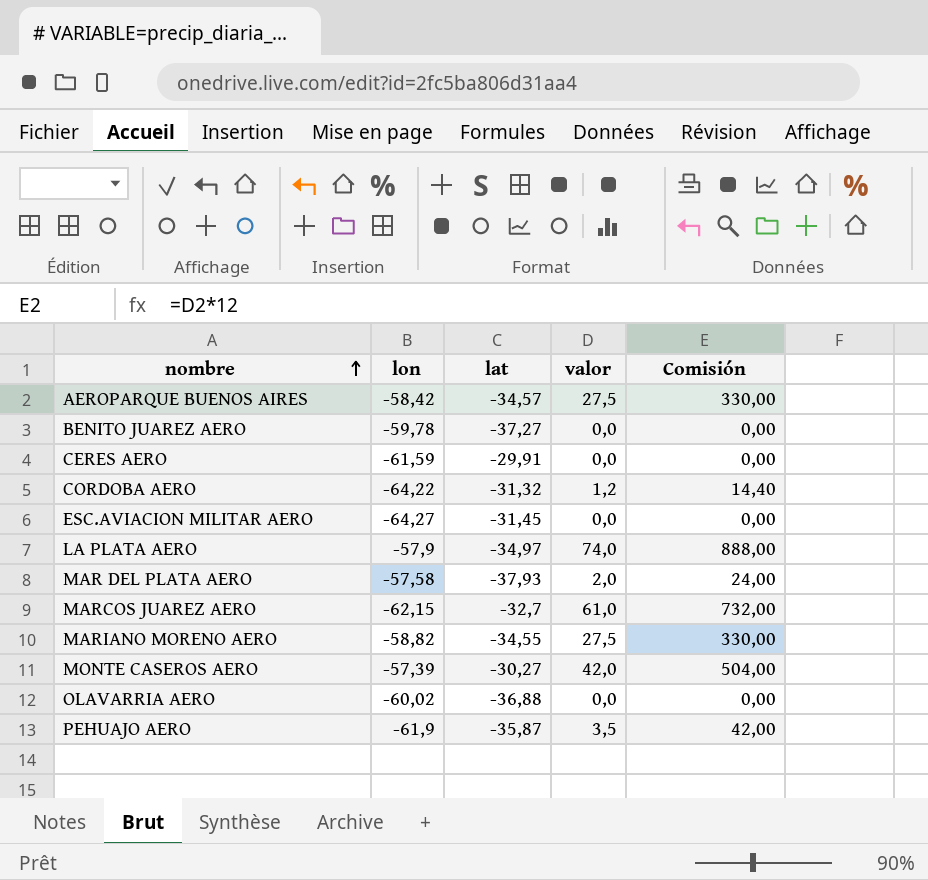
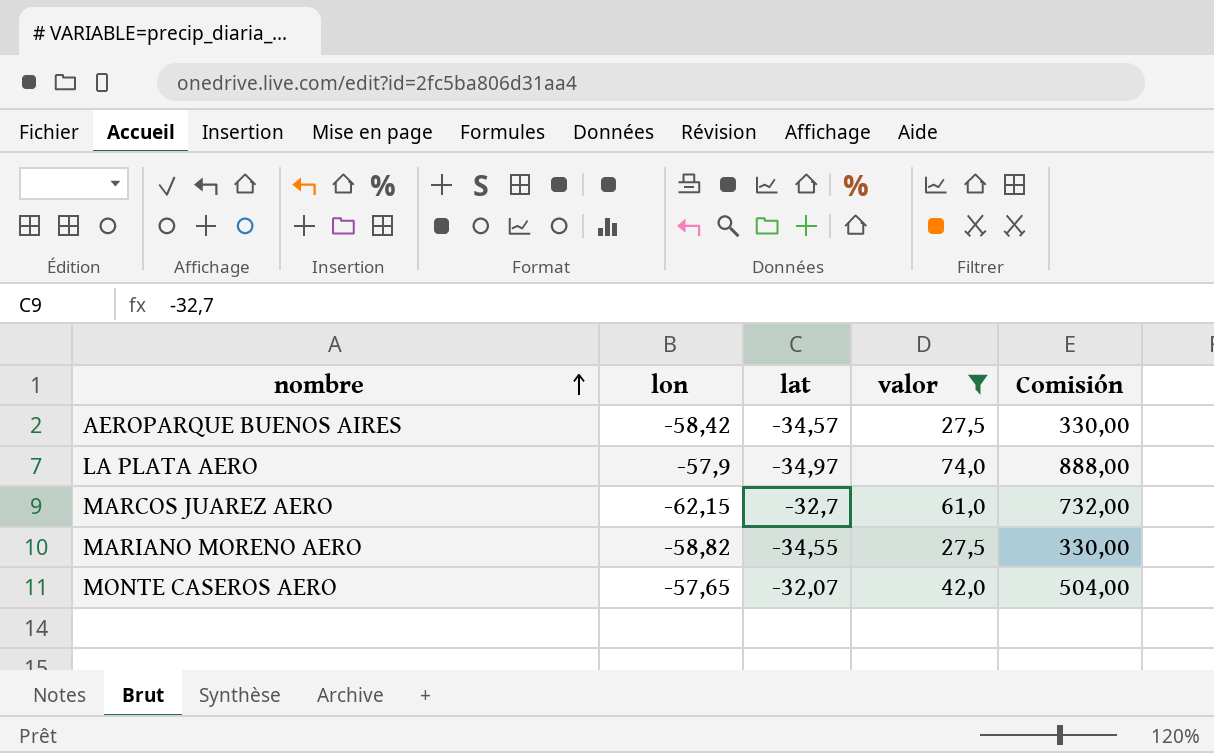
filter: none -> valor >= 27,5
MONTE CASEROS AERO | lon: -57,39 -> -57,65
MONTE CASEROS AERO | lat: -30,27 -> -32,07

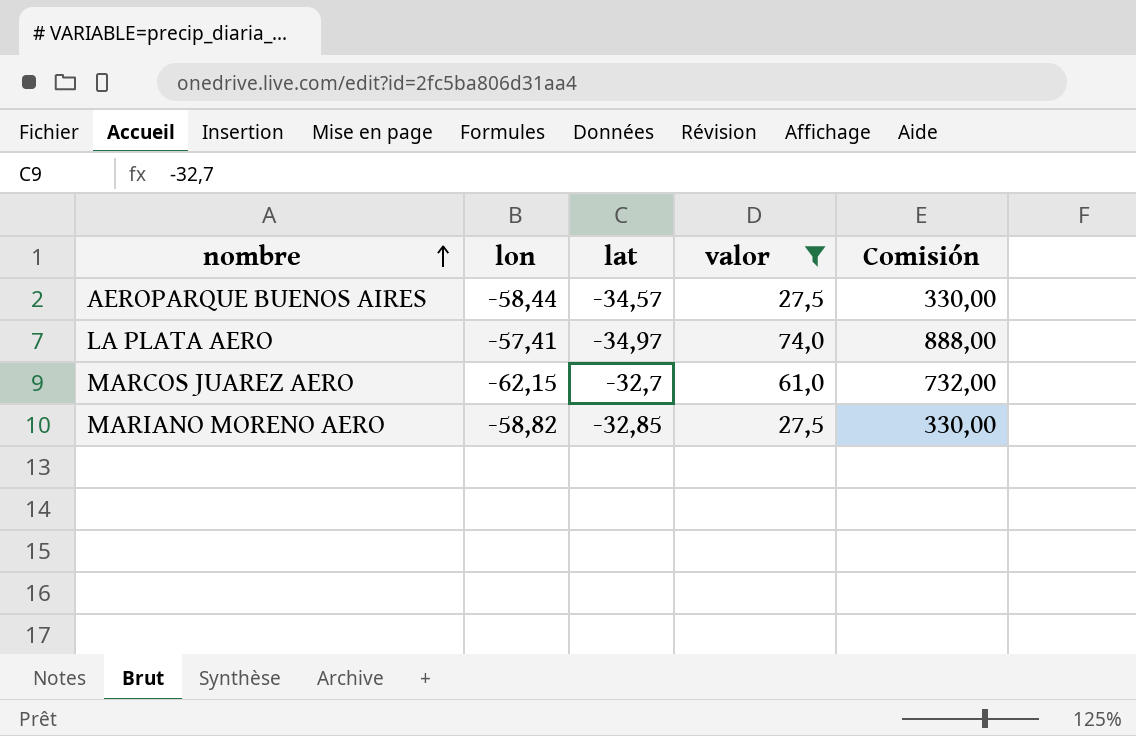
row MONTE CASEROS AERO: -57,65 | -32,07 | 42,0 | 504,00 -> none
AEROPARQUE BUENOS AIRES | lon: -58,42 -> -58,44
LA PLATA AERO | lon: -57,9 -> -57,41
MARIANO MORENO AERO | lat: -34,55 -> -32,85

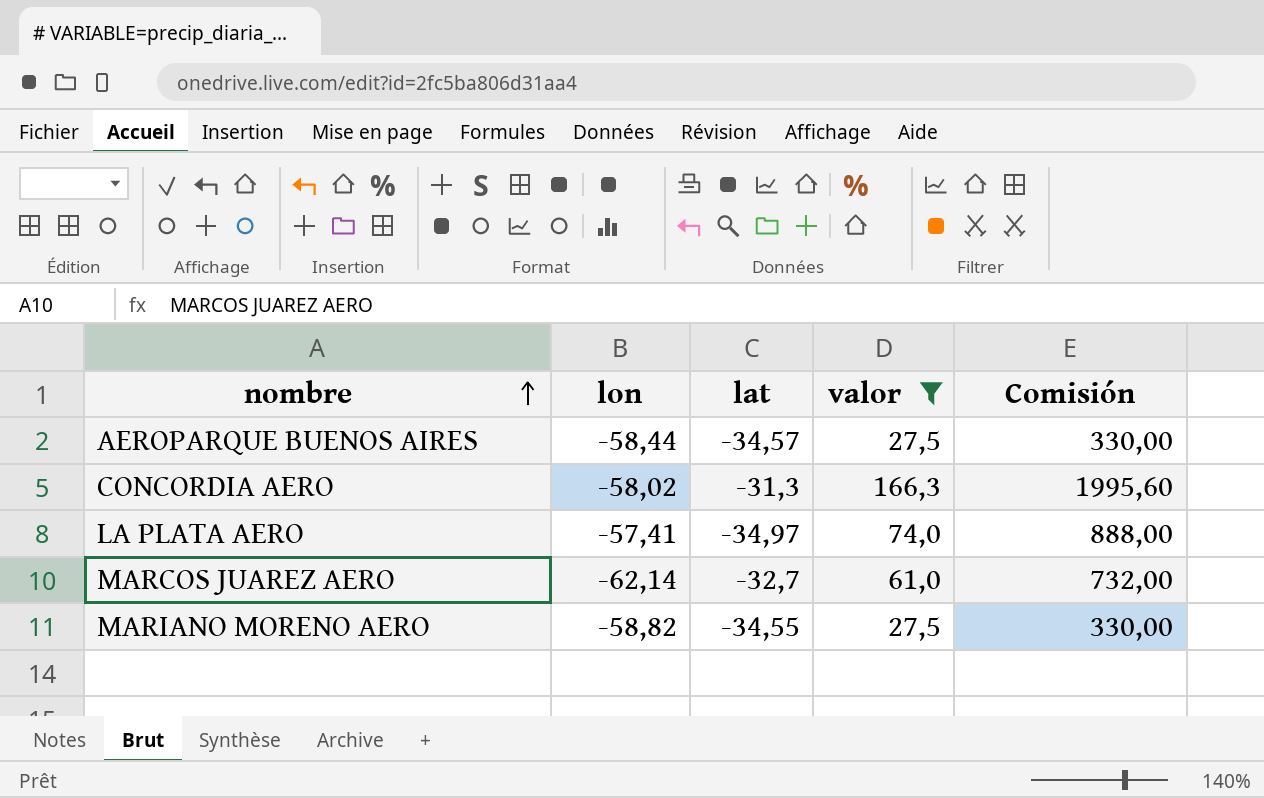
row CONCORDIA AERO: none -> -58,02 | -31,3 | 166,3 | 1995,60
MARCOS JUAREZ AERO | lon: -62,15 -> -62,14
MARIANO MORENO AERO | lat: -32,85 -> -34,55

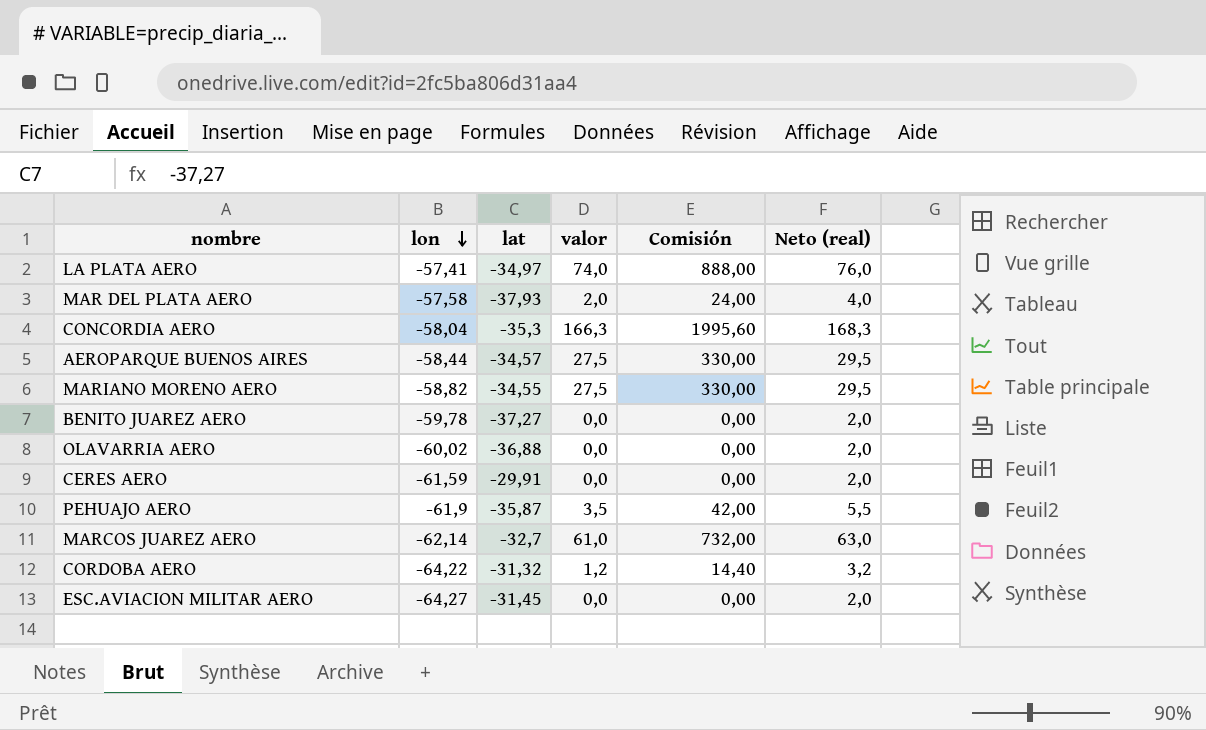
filter: valor >= 27,5 -> none
row order: nombre ascending -> lon descending
column Neto (real) | formula: none -> [valor] + 2
CONCORDIA AERO | lon: -58,02 -> -58,04
CONCORDIA AERO | lat: -31,3 -> -35,3

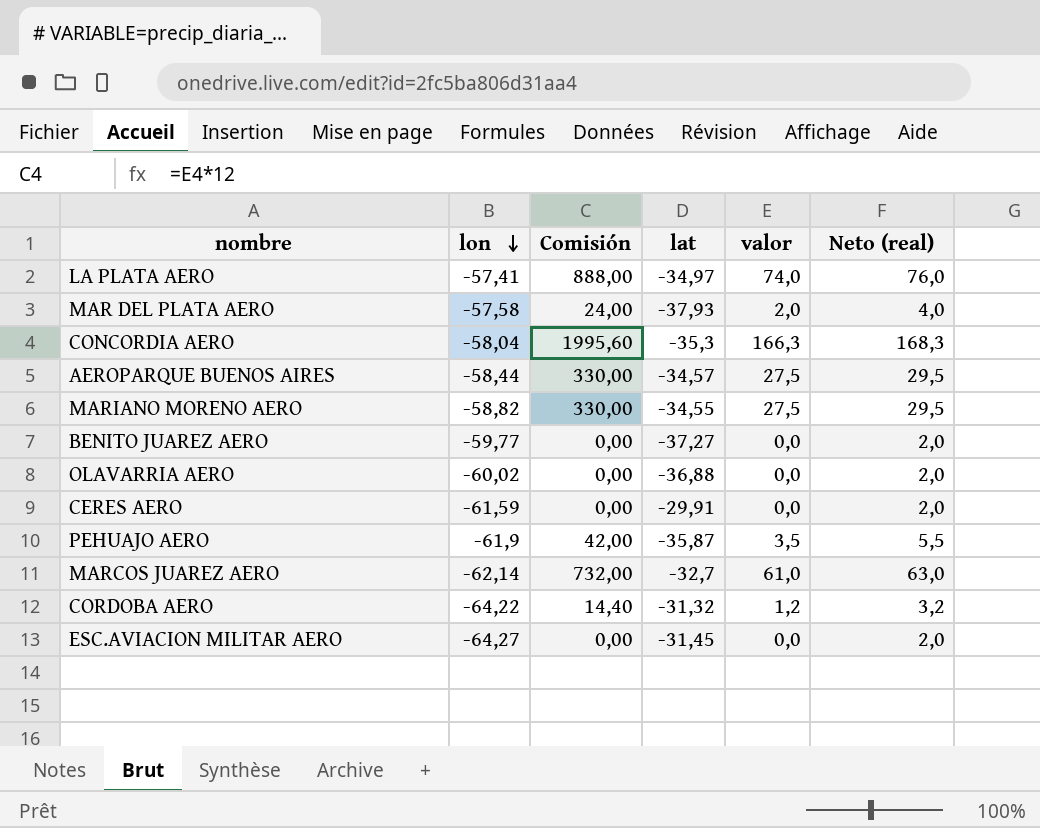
column Comisión | position: 5 -> 3
BENITO JUAREZ AERO | lon: -59,78 -> -59,77

